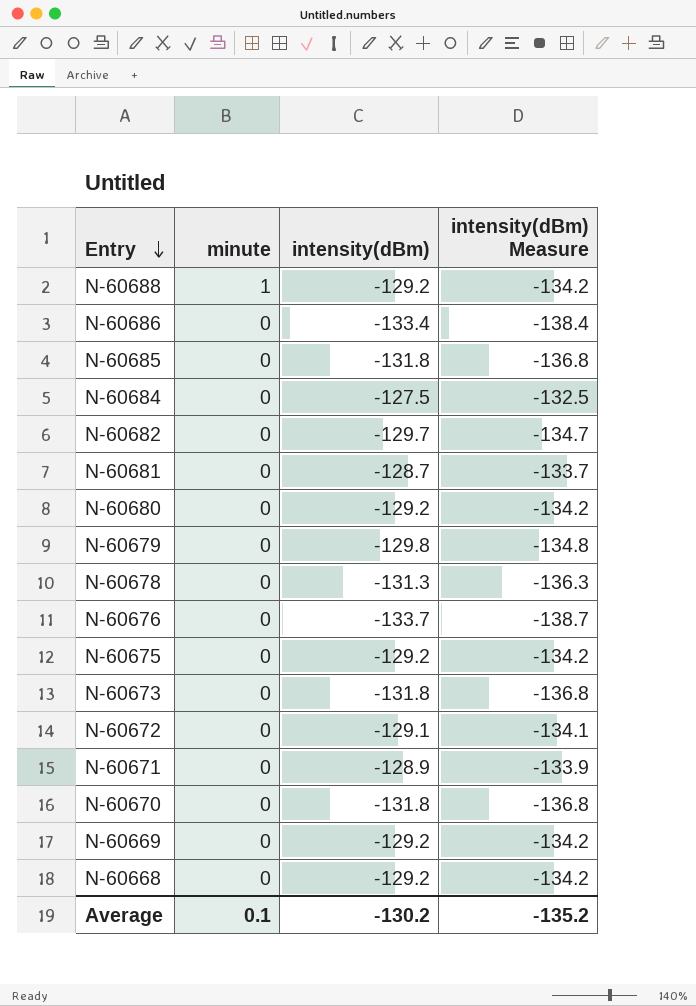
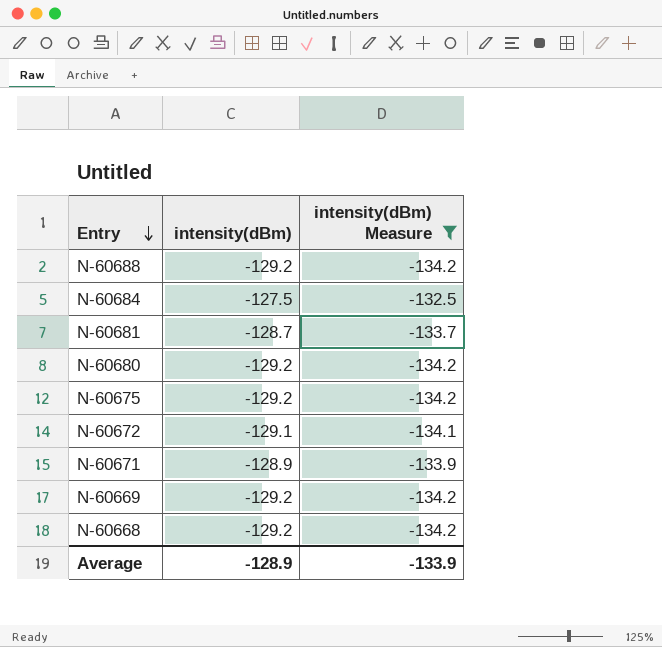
filter: none -> intensity(dBm) Measure >= -134.2
column minute | position: 2 -> none
Average | intensity(dBm): -130.2 -> -128.9
Average | intensity(dBm) Measure: -135.2 -> -133.9

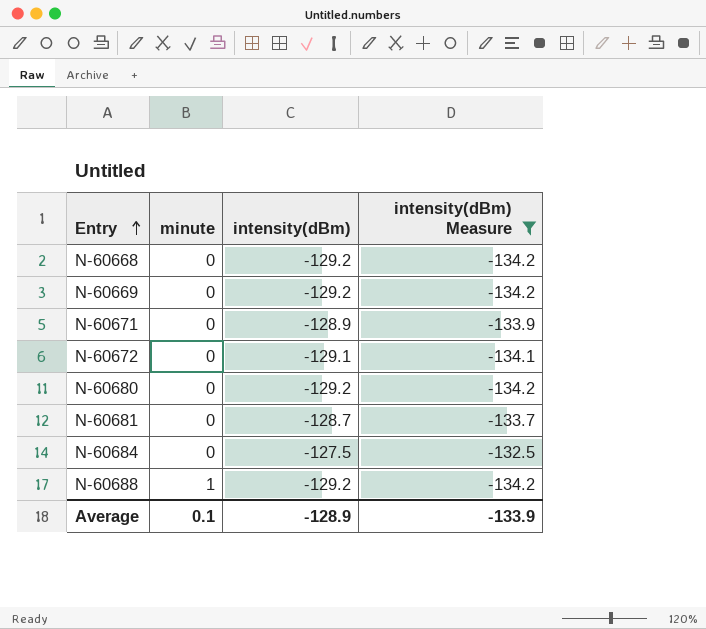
row order: Entry descending -> Entry ascending
column minute | position: none -> 2
row N-60675: -129.2 | -134.2 -> none

